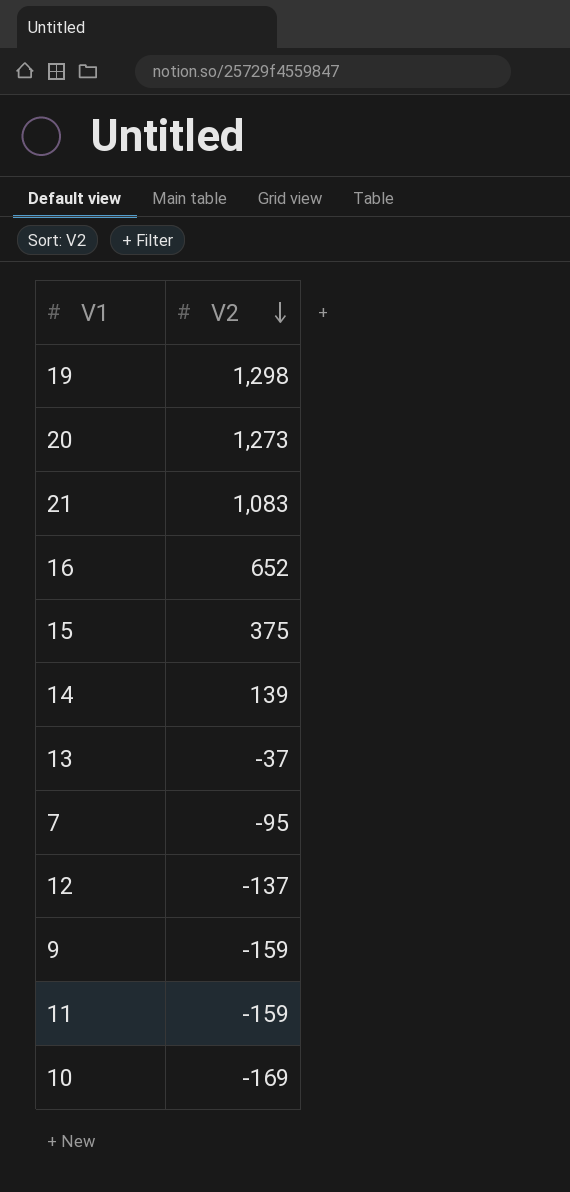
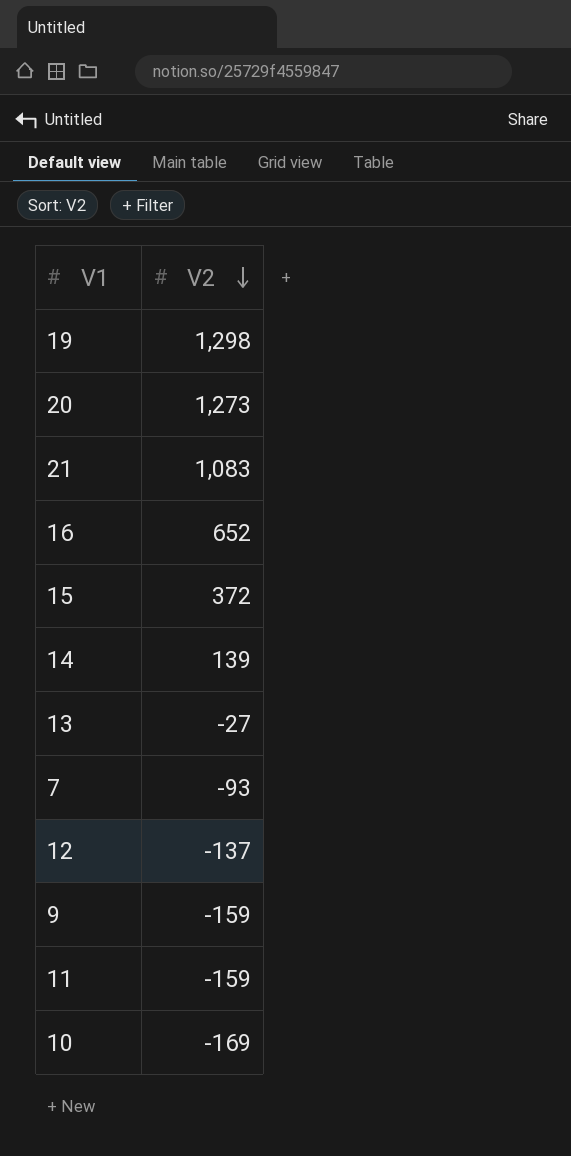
15 | V2: 375 -> 372
13 | V2: -37 -> -27
7 | V2: -95 -> -93

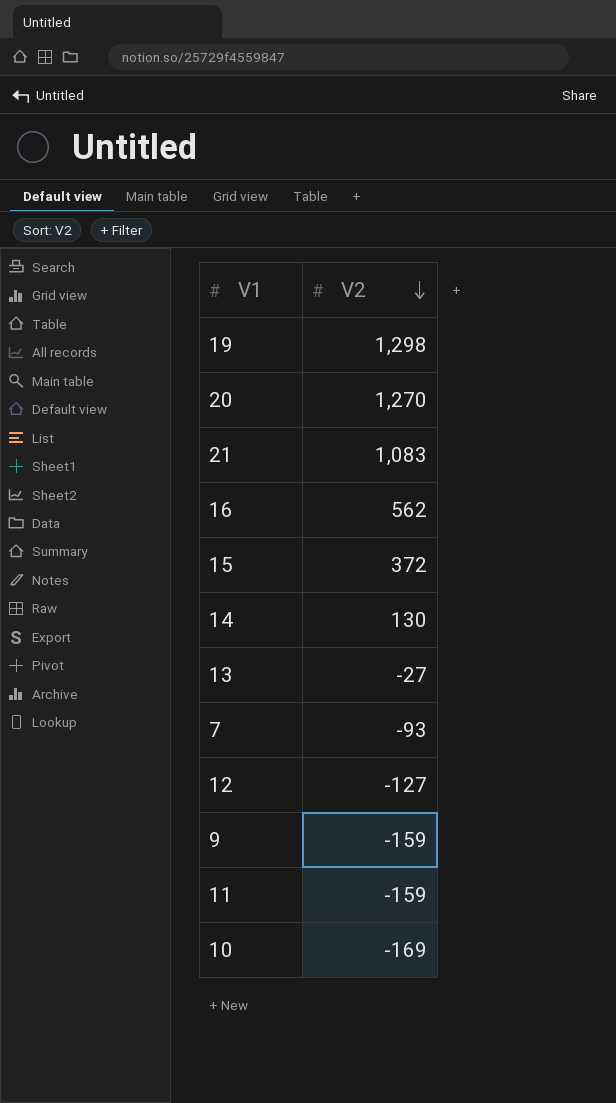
20 | V2: 1,273 -> 1,270
16 | V2: 652 -> 562
14 | V2: 139 -> 130
12 | V2: -137 -> -127

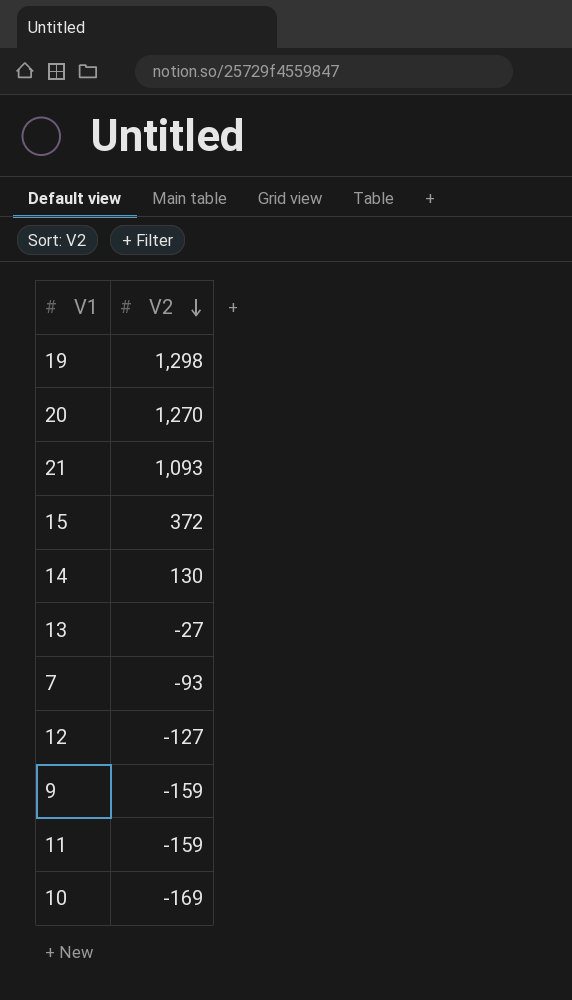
row 16: 562 -> none
21 | V2: 1,083 -> 1,093

